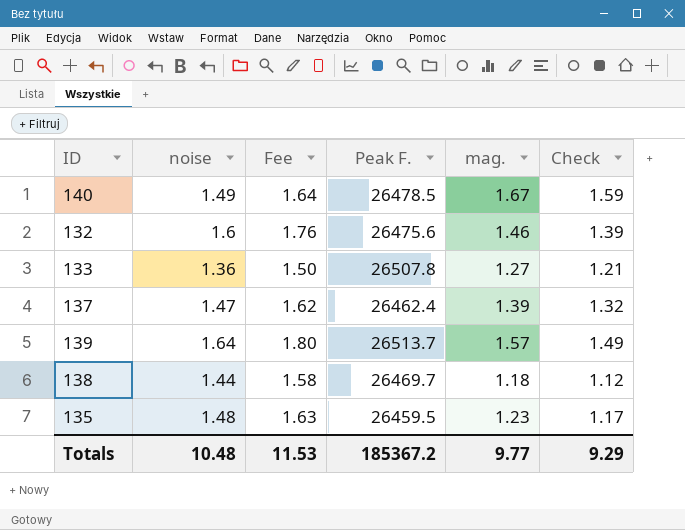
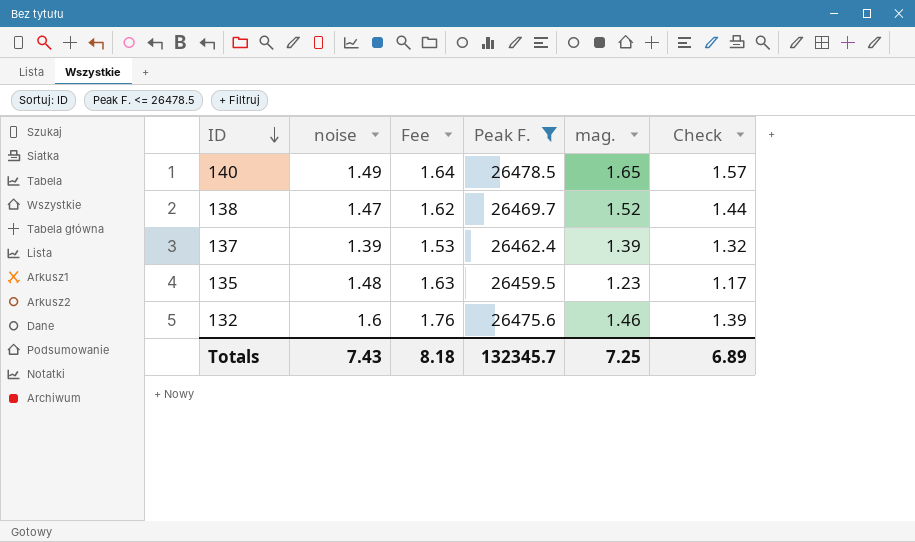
filter: none -> Peak F. <= 26478.5
row order: none -> ID descending
140 | mag.: 1.67 -> 1.65
140 | Check: 1.59 -> 1.57
138 | noise: 1.44 -> 1.47
138 | Fee: 1.58 -> 1.62
138 | mag.: 1.18 -> 1.52
138 | Check: 1.12 -> 1.44
137 | noise: 1.47 -> 1.39
137 | Fee: 1.62 -> 1.53
Totals | noise: 10.48 -> 7.43
Totals | Fee: 11.53 -> 8.18
Totals | Peak F.: 185367.2 -> 132345.7
Totals | mag.: 9.77 -> 7.25
Totals | Check: 9.29 -> 6.89

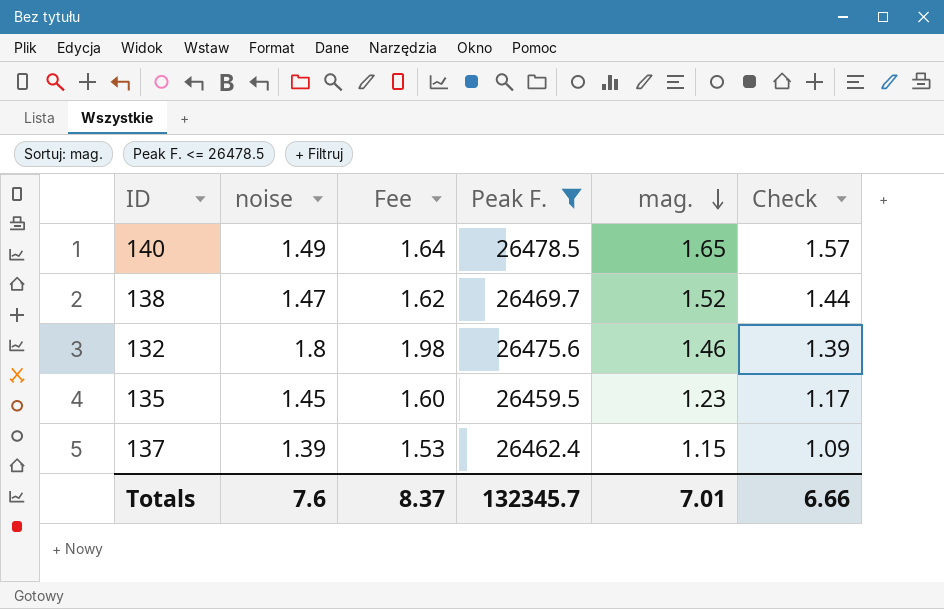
row order: ID descending -> mag. descending
132 | noise: 1.6 -> 1.8
132 | Fee: 1.76 -> 1.98
135 | noise: 1.48 -> 1.45
135 | Fee: 1.63 -> 1.60
137 | mag.: 1.39 -> 1.15
137 | Check: 1.32 -> 1.09
Totals | noise: 7.43 -> 7.6
Totals | Fee: 8.18 -> 8.37
Totals | mag.: 7.25 -> 7.01
Totals | Check: 6.89 -> 6.66

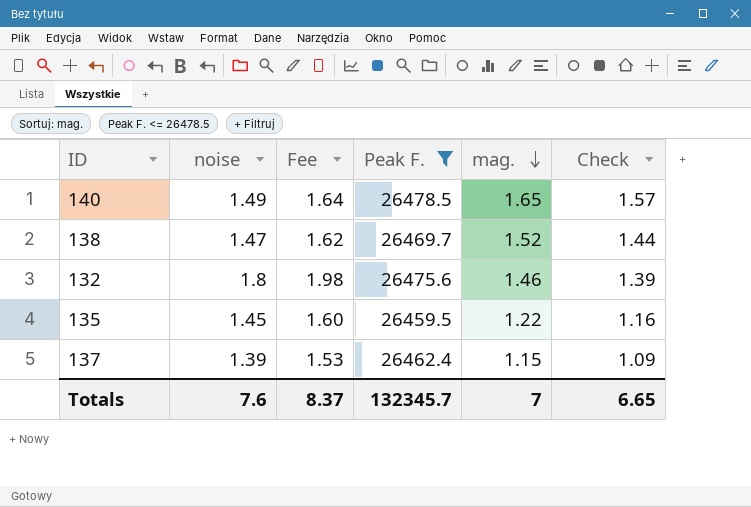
135 | mag.: 1.23 -> 1.22
135 | Check: 1.17 -> 1.16
Totals | mag.: 7.01 -> 7
Totals | Check: 6.66 -> 6.65

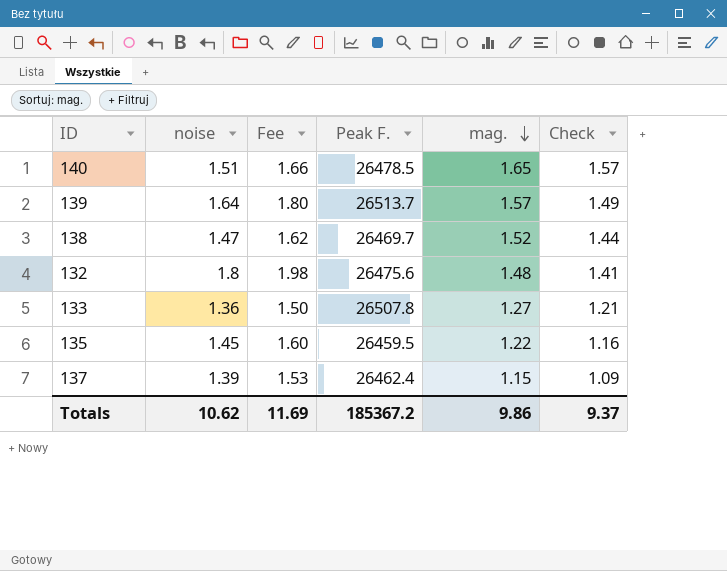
filter: Peak F. <= 26478.5 -> none
140 | noise: 1.49 -> 1.51
140 | Fee: 1.64 -> 1.66
132 | mag.: 1.46 -> 1.48
132 | Check: 1.39 -> 1.41
Totals | noise: 7.6 -> 10.62
Totals | Fee: 8.37 -> 11.69
Totals | Peak F.: 132345.7 -> 185367.2
Totals | mag.: 7 -> 9.86
Totals | Check: 6.65 -> 9.37

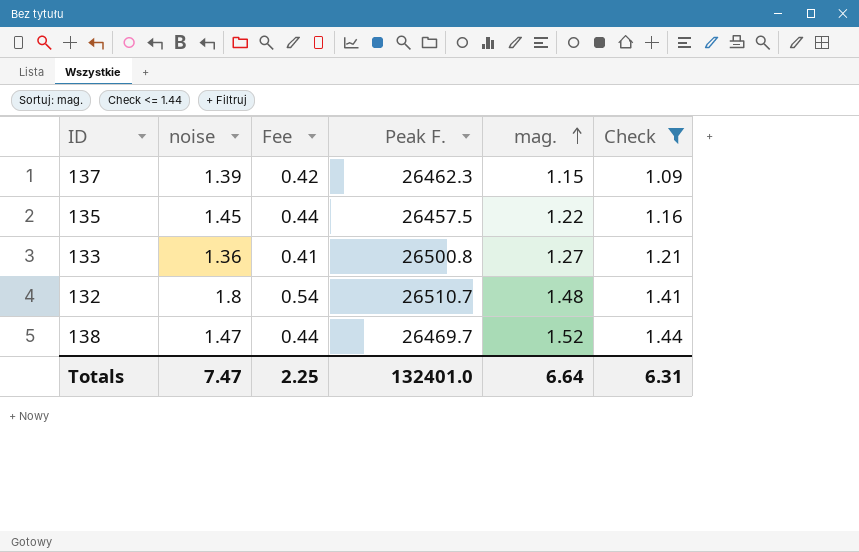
filter: none -> Check <= 1.44
row order: mag. descending -> mag. ascending
column Fee | formula: [noise] * 1.1 -> [noise] * 0.3
137 | Peak F.: 26462.4 -> 26462.3
135 | Peak F.: 26459.5 -> 26457.5
133 | Peak F.: 26507.8 -> 26500.8
132 | Peak F.: 26475.6 -> 26510.7
Totals | noise: 10.62 -> 7.47
Totals | Fee: 11.69 -> 2.25
Totals | Peak F.: 185367.2 -> 132401.0
Totals | mag.: 9.86 -> 6.64
Totals | Check: 9.37 -> 6.31

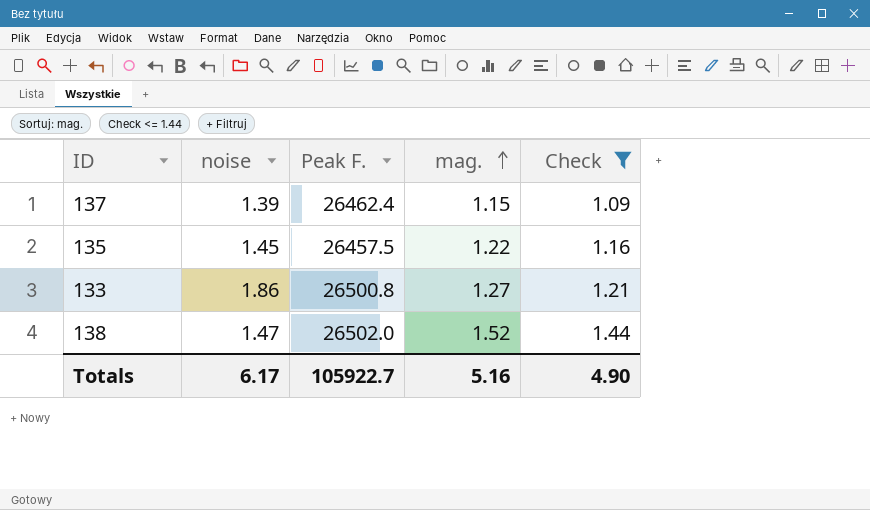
column Fee | formula: [noise] * 0.3 -> none
row 132: 1.8 | 0.54 | 26510.7 | 1.48 | 1.41 -> none
137 | Peak F.: 26462.3 -> 26462.4
133 | noise: 1.36 -> 1.86
138 | Peak F.: 26469.7 -> 26502.0
Totals | noise: 7.47 -> 6.17
Totals | Peak F.: 132401.0 -> 105922.7
Totals | mag.: 6.64 -> 5.16
Totals | Check: 6.31 -> 4.90

